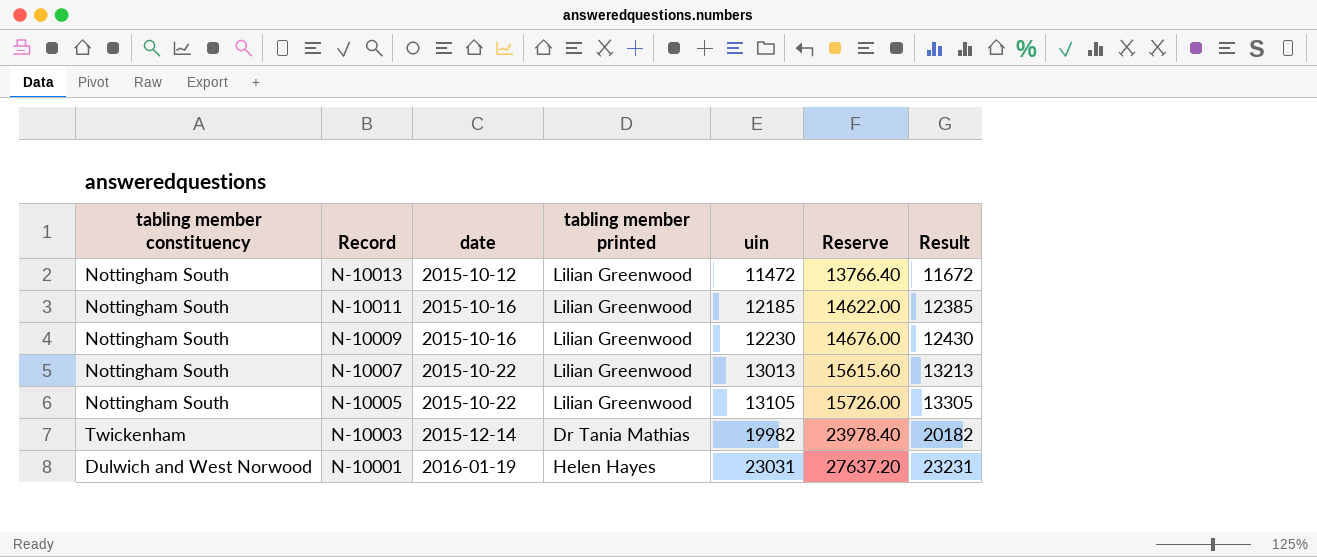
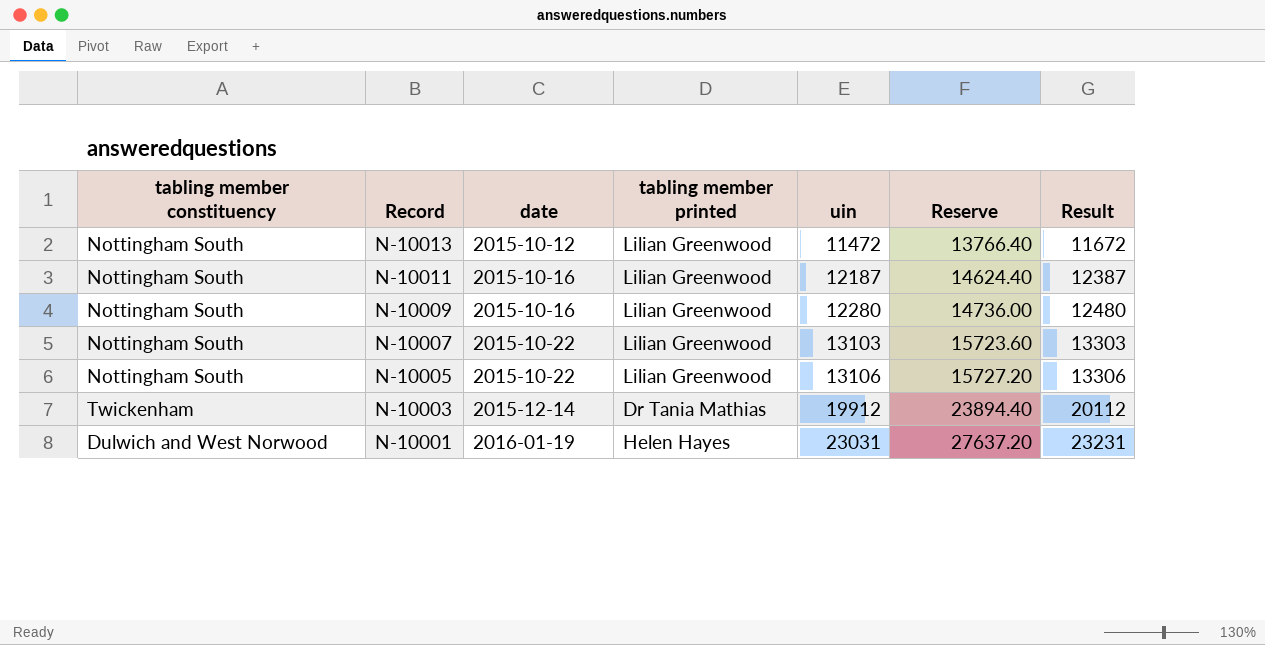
N-10011 | uin: 12185 -> 12187
N-10011 | Reserve: 14622.00 -> 14624.40
N-10011 | Result: 12385 -> 12387
N-10009 | uin: 12230 -> 12280
N-10009 | Reserve: 14676.00 -> 14736.00
N-10009 | Result: 12430 -> 12480
N-10007 | uin: 13013 -> 13103
N-10007 | Reserve: 15615.60 -> 15723.60
N-10007 | Result: 13213 -> 13303
N-10005 | uin: 13105 -> 13106
N-10005 | Reserve: 15726.00 -> 15727.20
N-10005 | Result: 13305 -> 13306
N-10003 | uin: 19982 -> 19912
N-10003 | Reserve: 23978.40 -> 23894.40
N-10003 | Result: 20182 -> 20112

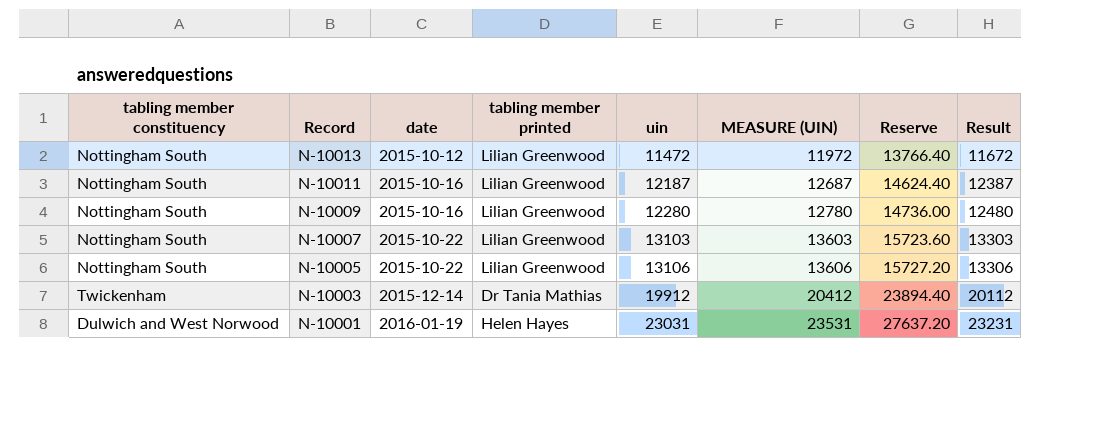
column MEASURE (UIN) | formula: none -> [uin] + 500

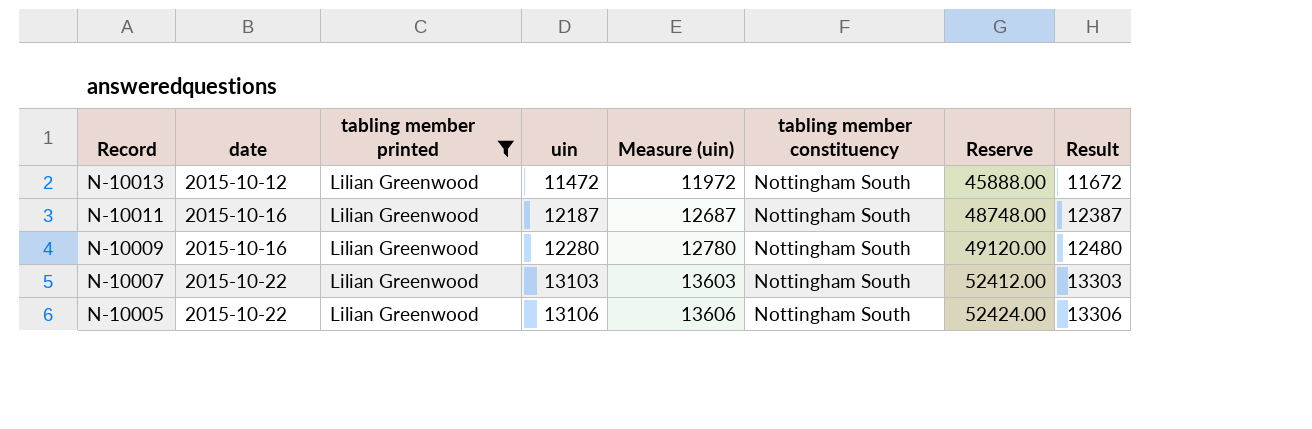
filter: none -> tabling member printed = Lilian Greenwood
column name: MEASURE (UIN) -> Measure (uin)
column tabling member constituency | position: 1 -> 6
column Reserve | formula: [uin] * 1.2 -> [uin] * 4

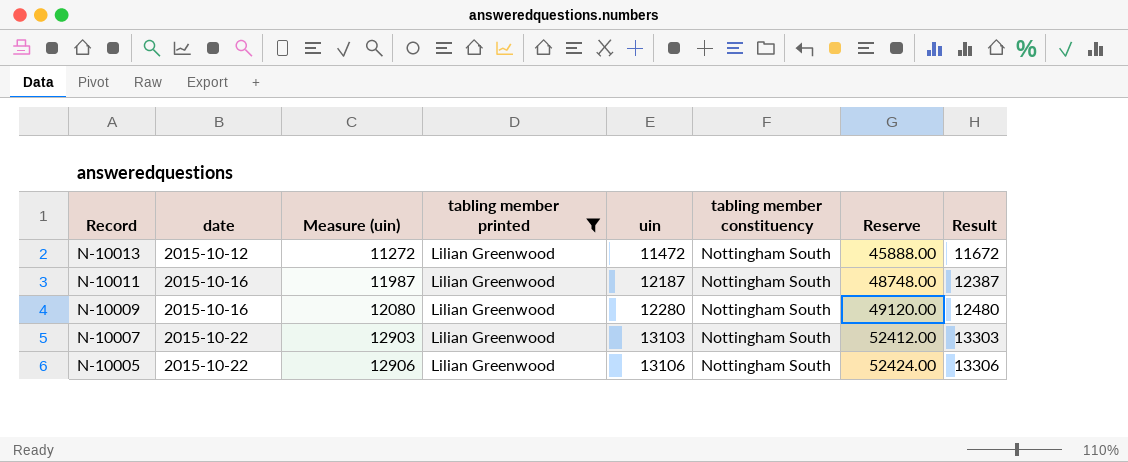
column Measure (uin) | formula: [uin] + 500 -> [uin] - 200
column Measure (uin) | position: 5 -> 3

